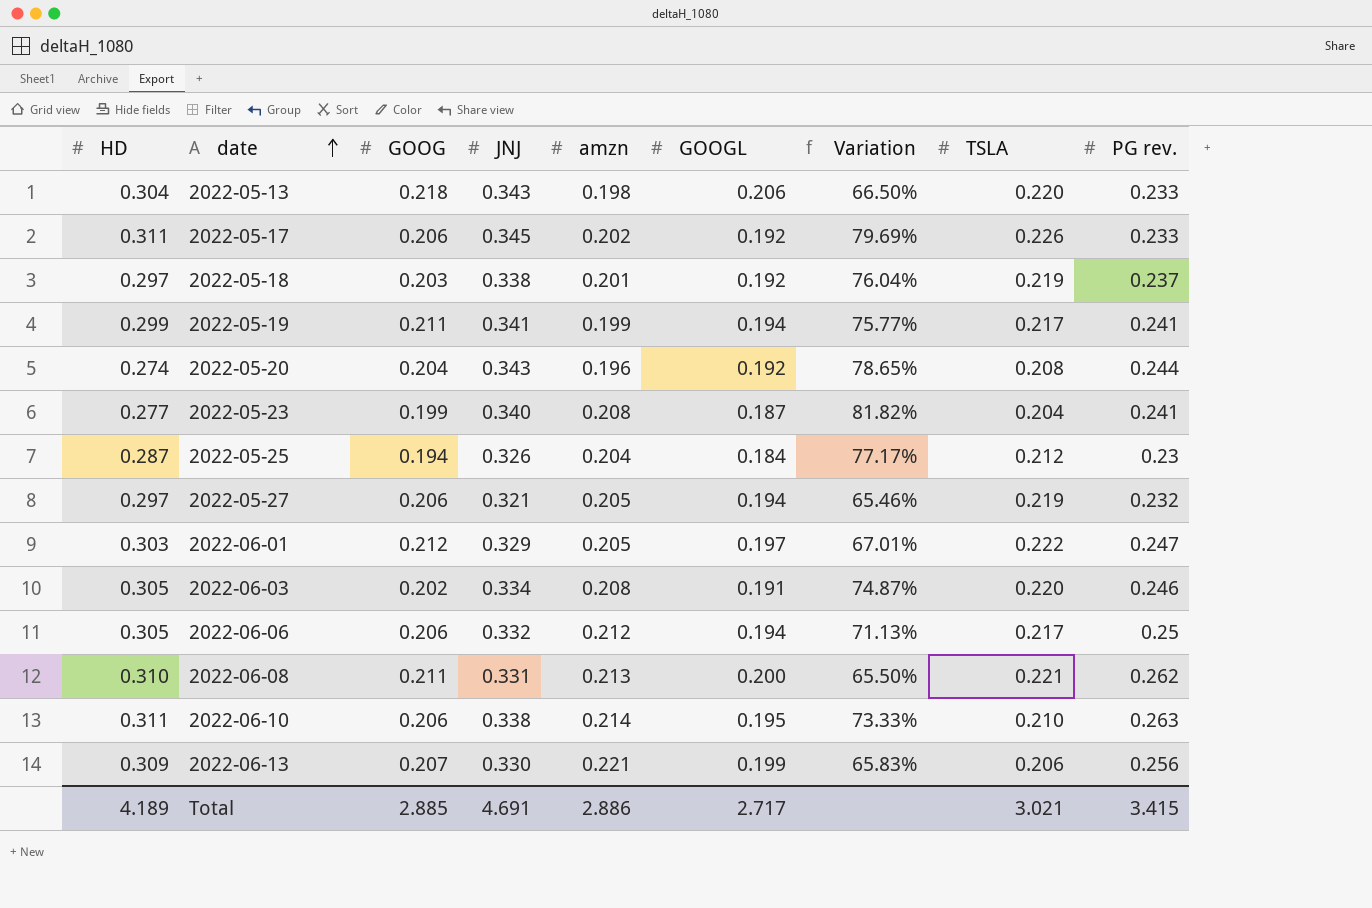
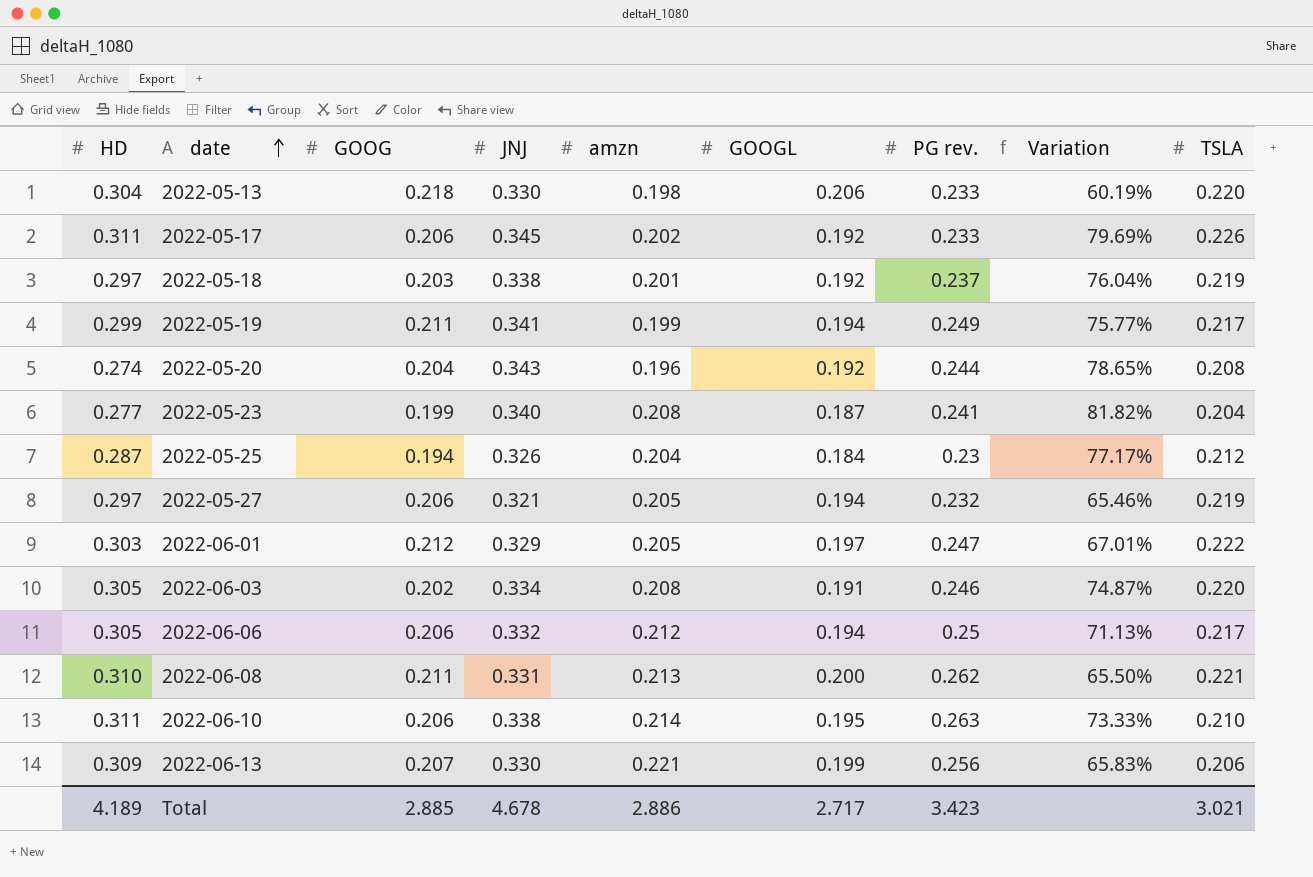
column PG rev. | position: 9 -> 7
2022-05-13 | JNJ: 0.343 -> 0.330
2022-05-13 | Variation: 66.50% -> 60.19%
2022-05-19 | PG rev.: 0.241 -> 0.249
Total | JNJ: 4.691 -> 4.678
Total | PG rev.: 3.415 -> 3.423

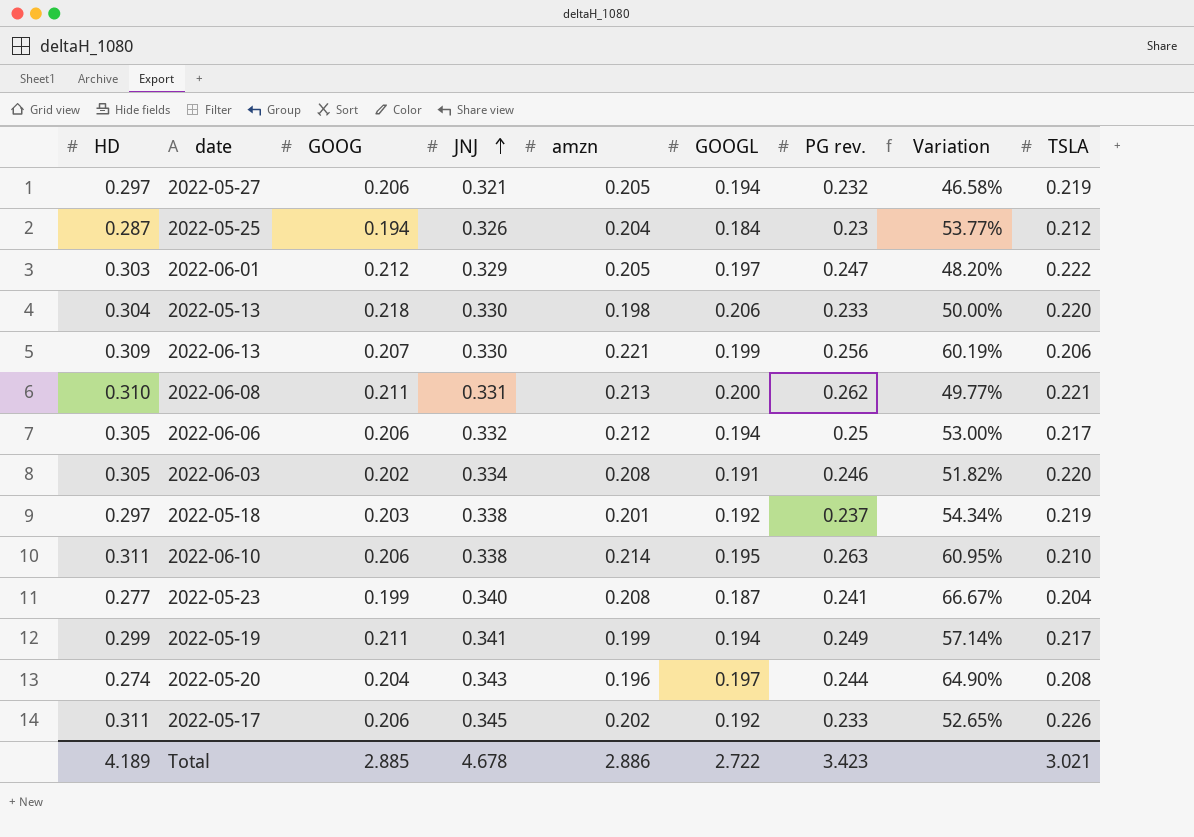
row order: date ascending -> JNJ ascending
column Variation | formula: ([JNJ] - [GOOGL]) / [GOOGL] -> ([JNJ] - [TSLA]) / [TSLA]
2022-05-20 | GOOGL: 0.192 -> 0.197
Total | GOOGL: 2.717 -> 2.722

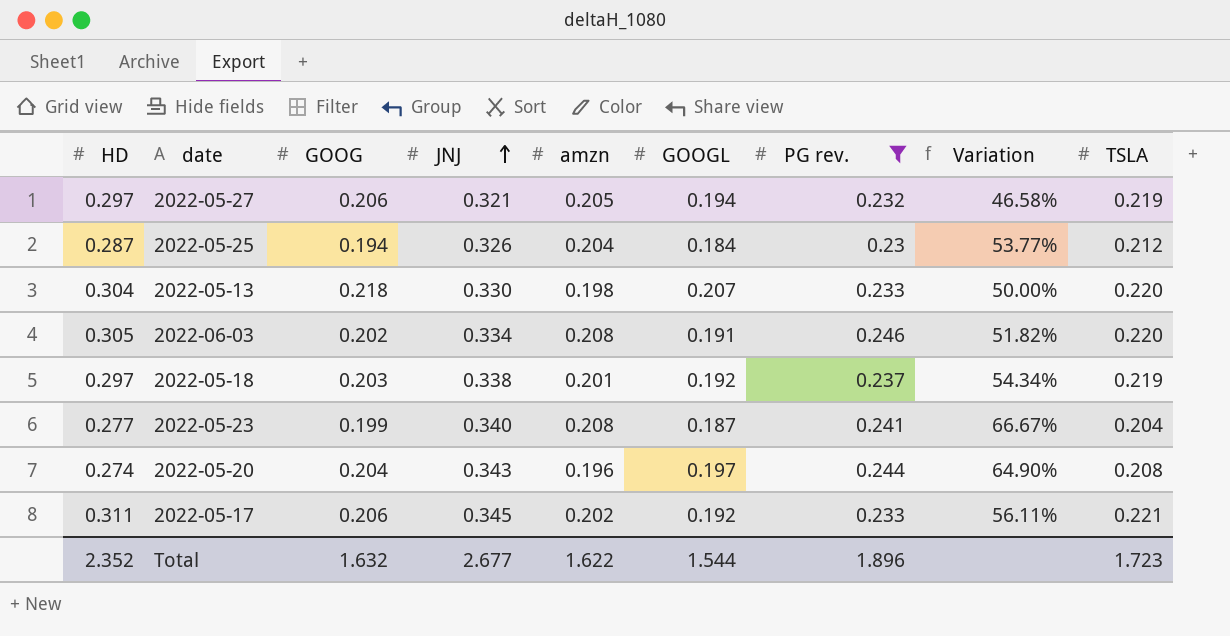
filter: none -> PG rev. <= 0.246
2022-05-13 | GOOGL: 0.206 -> 0.207
2022-05-17 | Variation: 52.65% -> 56.11%
2022-05-17 | TSLA: 0.226 -> 0.221
Total | HD: 4.189 -> 2.352
Total | GOOG: 2.885 -> 1.632
Total | JNJ: 4.678 -> 2.677
Total | amzn: 2.886 -> 1.622
Total | GOOGL: 2.722 -> 1.544
Total | PG rev.: 3.423 -> 1.896
Total | TSLA: 3.021 -> 1.723

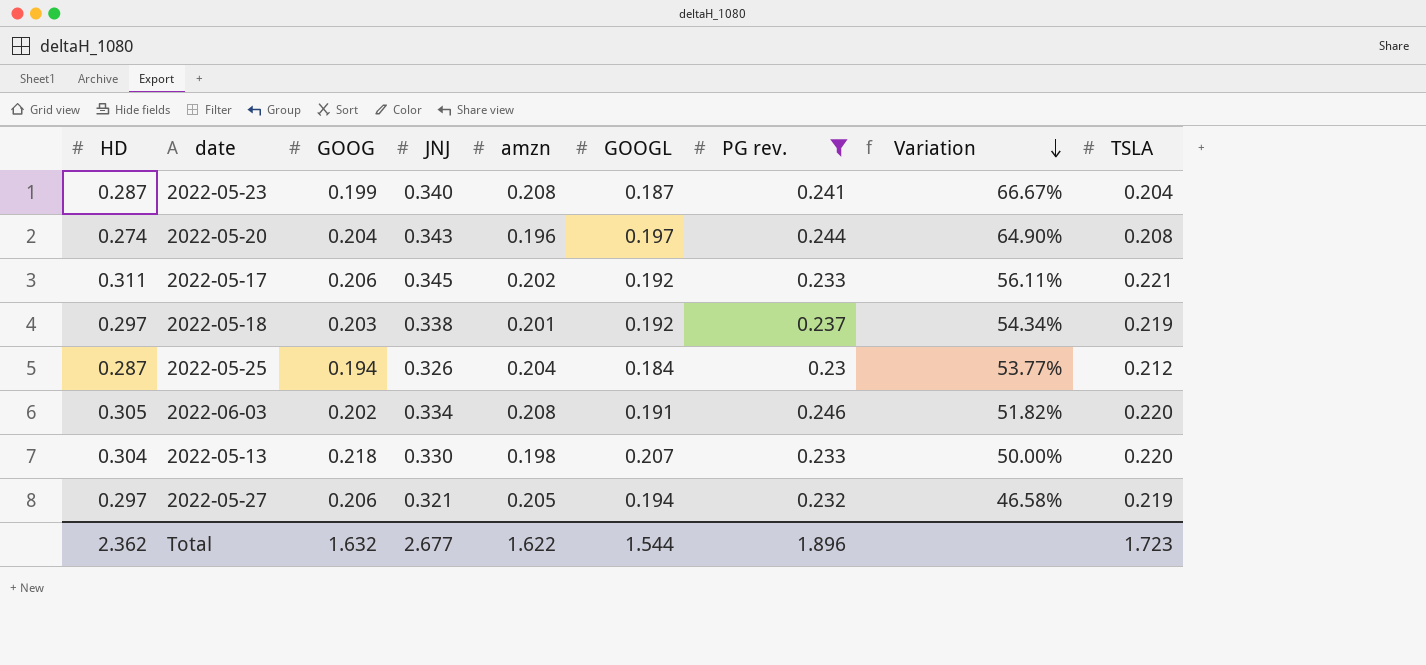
row order: JNJ ascending -> Variation descending
2022-05-23 | HD: 0.277 -> 0.287
Total | HD: 2.352 -> 2.362

